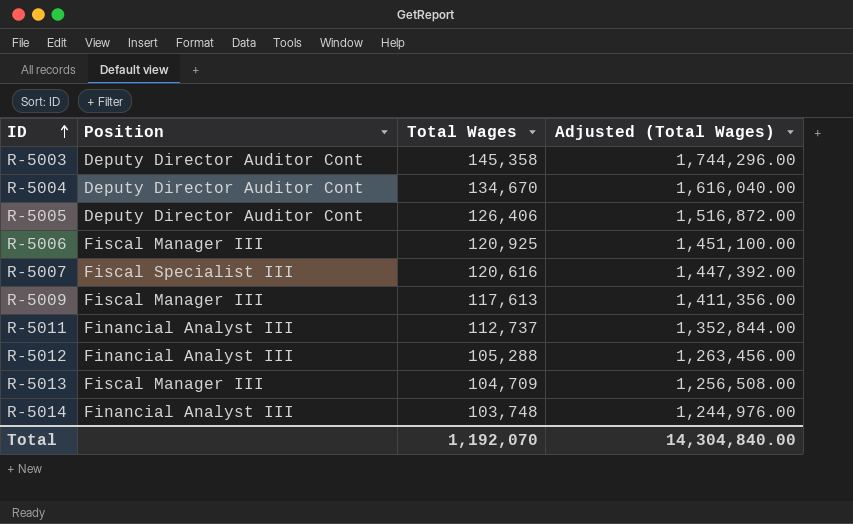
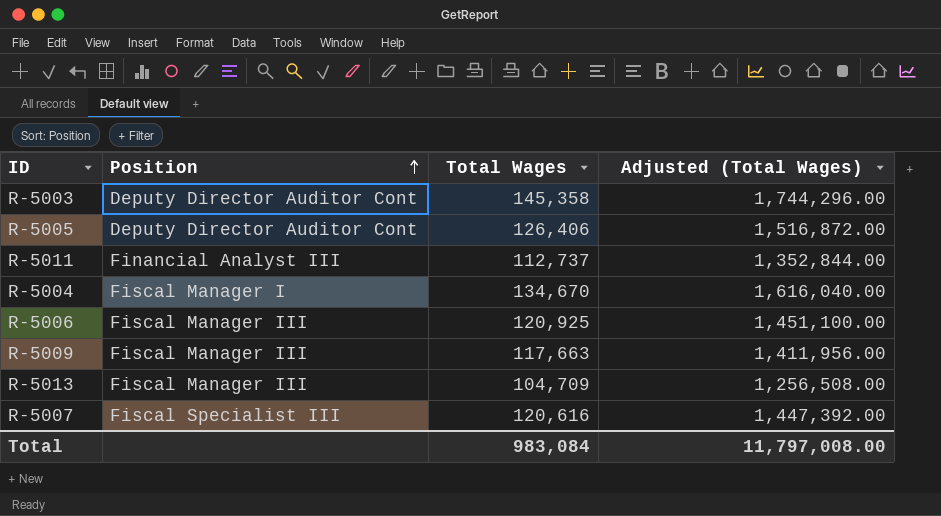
row order: ID ascending -> Position ascending
row R-5012: Financial Analyst III | 105,288 | 1,263,456.00 -> none
row R-5014: Financial Analyst III | 103,748 | 1,244,976.00 -> none
R-5004 | Position: Deputy Director Auditor Cont -> Fiscal Manager I
R-5009 | Total Wages: 117,613 -> 117,663
R-5009 | Adjusted (Total Wages): 1,411,356.00 -> 1,411,956.00
Total | Total Wages: 1,192,070 -> 983,084
Total | Adjusted (Total Wages): 14,304,840.00 -> 11,797,008.00

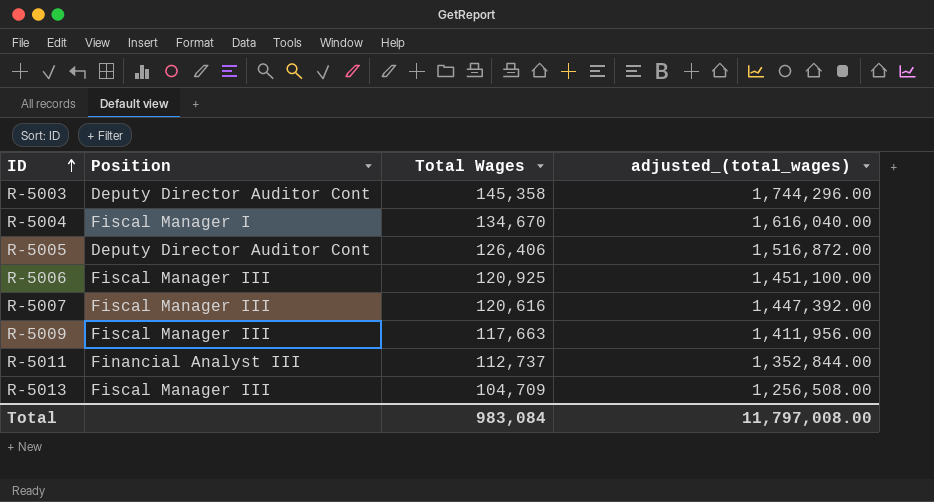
row order: Position ascending -> ID ascending
column name: Adjusted (Total Wages) -> adjusted_(total_wages)
R-5007 | Position: Fiscal Specialist III -> Fiscal Manager III

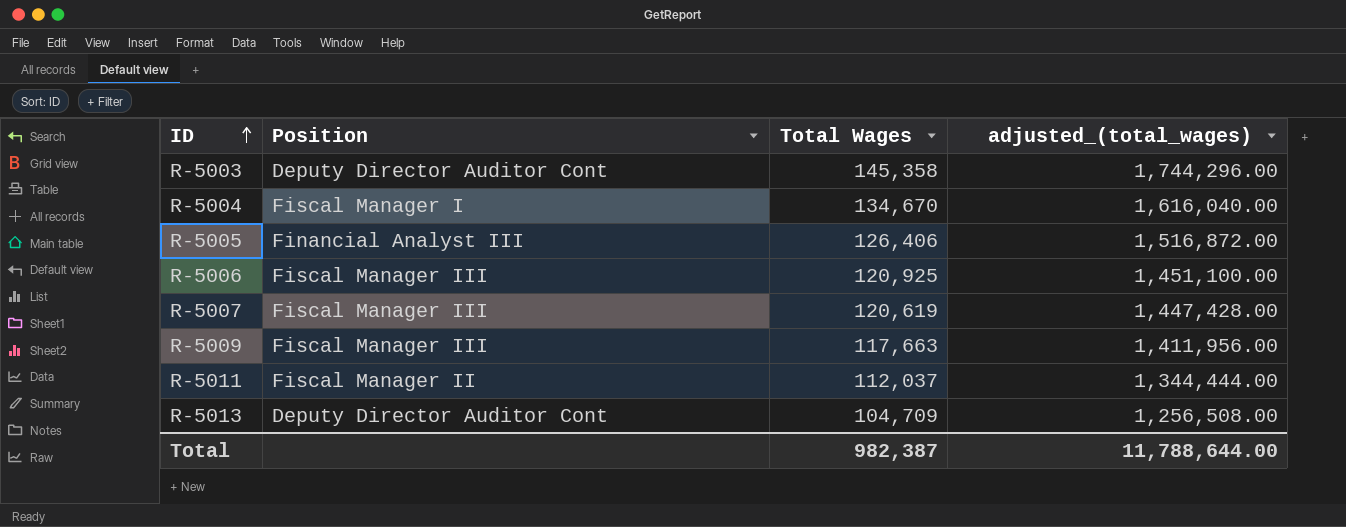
R-5005 | Position: Deputy Director Auditor Cont -> Financial Analyst III
R-5007 | Total Wages: 120,616 -> 120,619
R-5007 | adjusted_(total_wages): 1,447,392.00 -> 1,447,428.00
R-5011 | Position: Financial Analyst III -> Fiscal Manager II
R-5011 | Total Wages: 112,737 -> 112,037
R-5011 | adjusted_(total_wages): 1,352,844.00 -> 1,344,444.00
R-5013 | Position: Fiscal Manager III -> Deputy Director Auditor Cont
Total | Total Wages: 983,084 -> 982,387
Total | adjusted_(total_wages): 11,797,008.00 -> 11,788,644.00

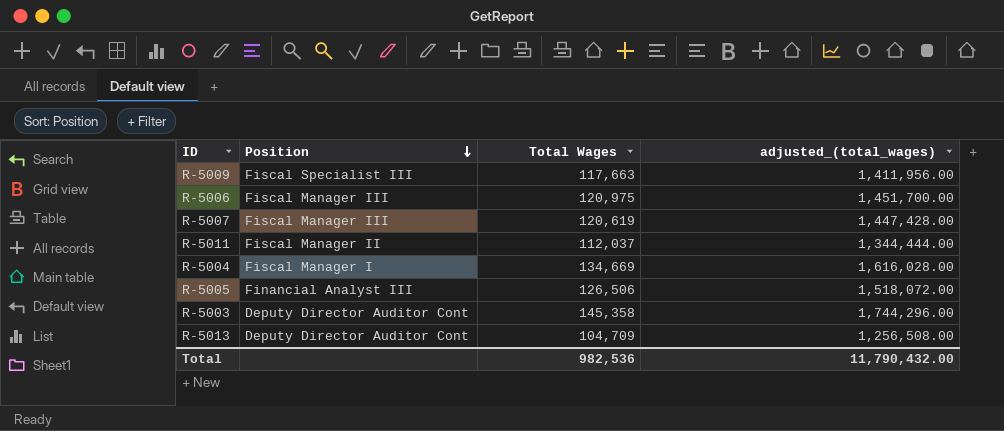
row order: ID ascending -> Position descending
R-5009 | Position: Fiscal Manager III -> Fiscal Specialist III
R-5006 | Total Wages: 120,925 -> 120,975
R-5006 | adjusted_(total_wages): 1,451,100.00 -> 1,451,700.00
R-5004 | Total Wages: 134,670 -> 134,669
R-5004 | adjusted_(total_wages): 1,616,040.00 -> 1,616,028.00
R-5005 | Total Wages: 126,406 -> 126,506
R-5005 | adjusted_(total_wages): 1,516,872.00 -> 1,518,072.00
Total | Total Wages: 982,387 -> 982,536
Total | adjusted_(total_wages): 11,788,644.00 -> 11,790,432.00

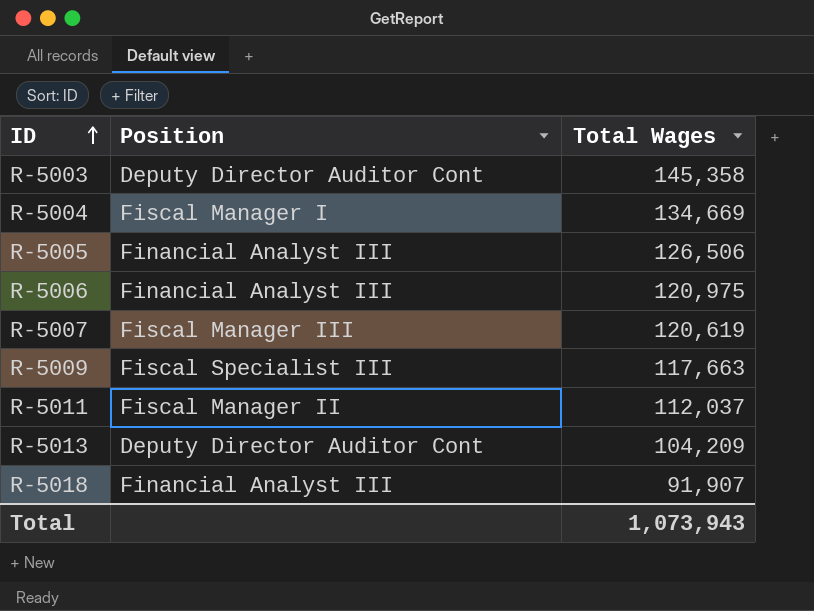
row order: Position descending -> ID ascending
column adjusted_(total_wages) | formula: [Total Wages] * 12 -> none
R-5006 | Position: Fiscal Manager III -> Financial Analyst III
R-5013 | Total Wages: 104,709 -> 104,209
row R-5018: none -> Financial Analyst III | 91,907
Total | Total Wages: 982,536 -> 1,073,943

